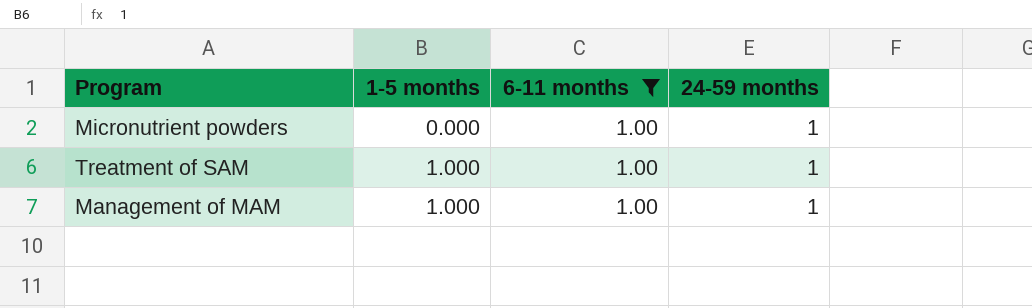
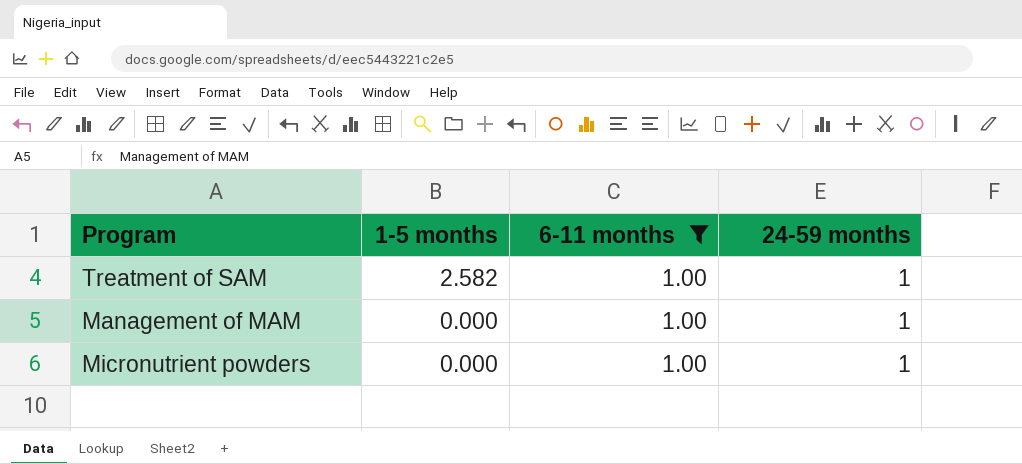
row order: 1-5 months ascending -> 1-5 months descending
Treatment of SAM | 1-5 months: 1.000 -> 2.582
Management of MAM | 1-5 months: 1.000 -> 0.000

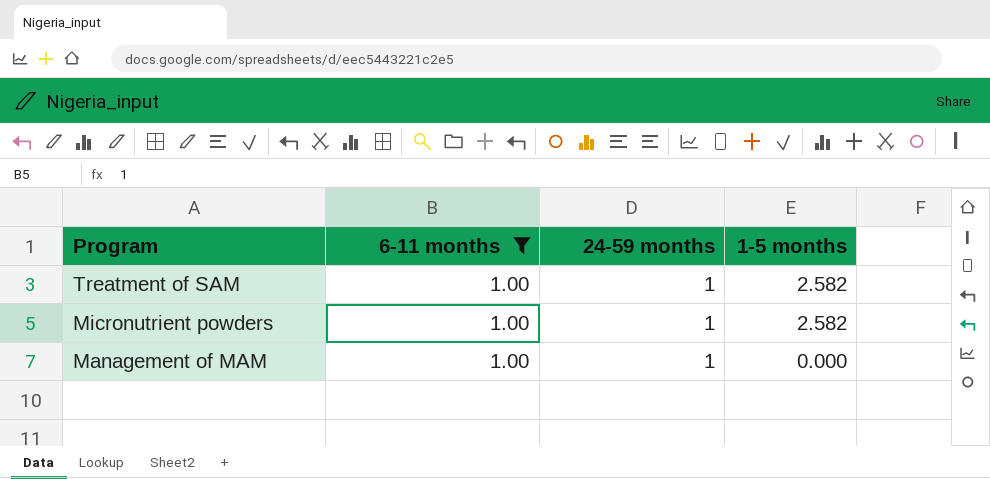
row order: 1-5 months descending -> Program descending
column 1-5 months | position: 2 -> 4
Micronutrient powders | 1-5 months: 0.000 -> 2.582

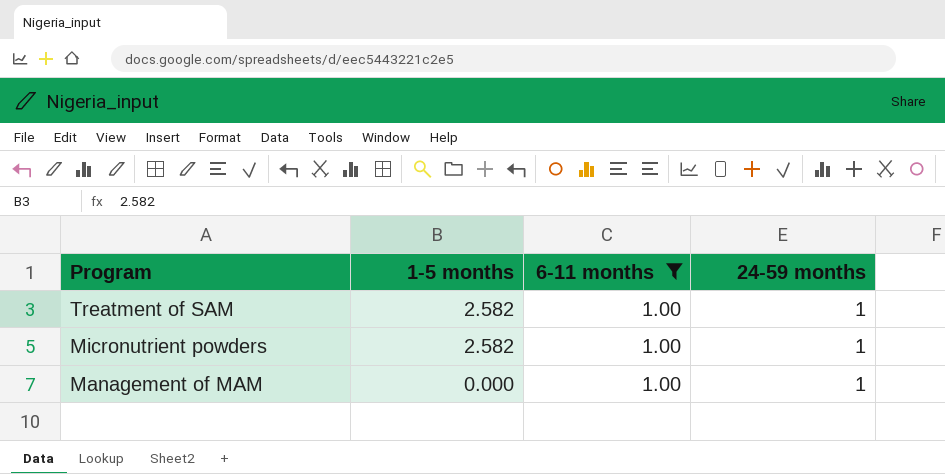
column 1-5 months | position: 4 -> 2

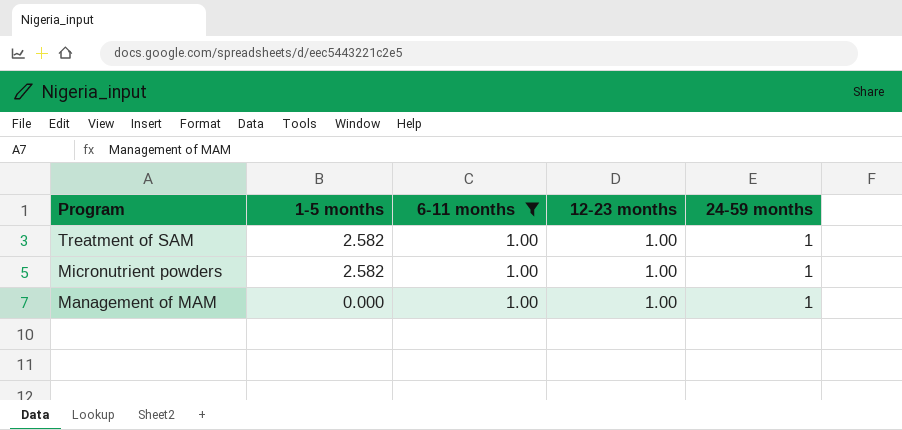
column 12-23 months | position: none -> 4

